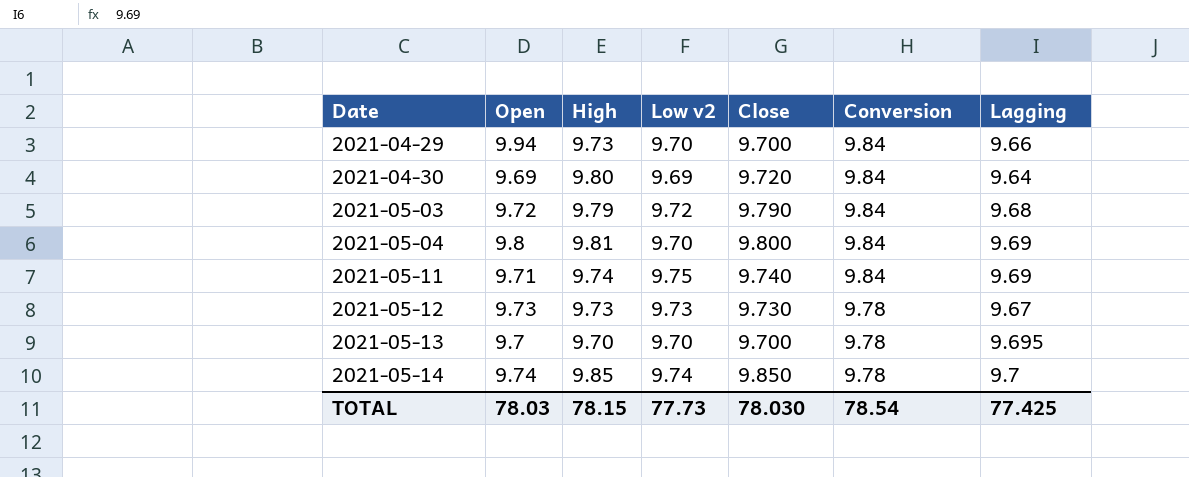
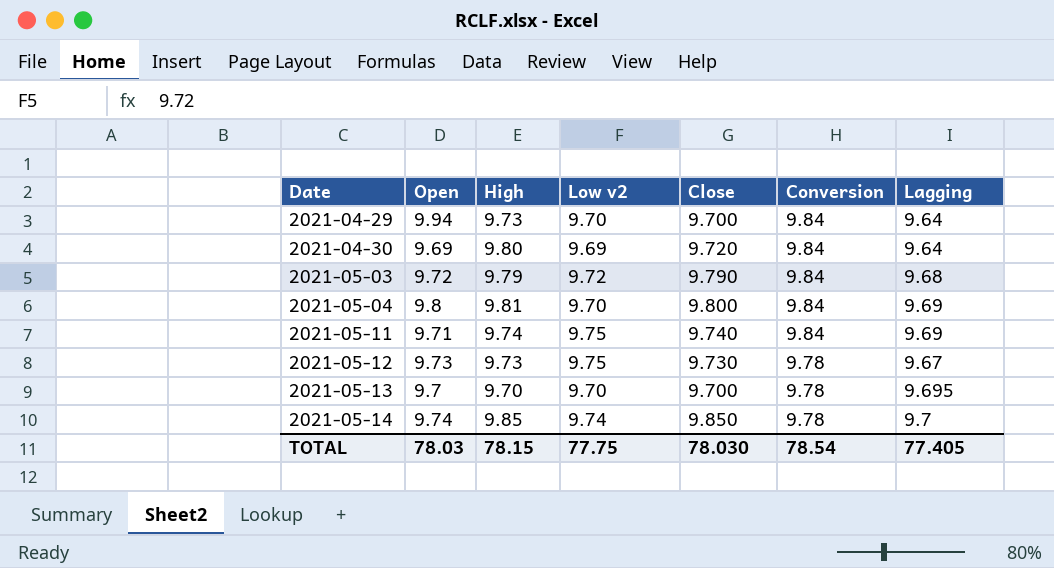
2021-04-29 | Lagging: 9.66 -> 9.64
2021-05-12 | Low v2: 9.73 -> 9.75
TOTAL | Low v2: 77.73 -> 77.75
TOTAL | Lagging: 77.425 -> 77.405

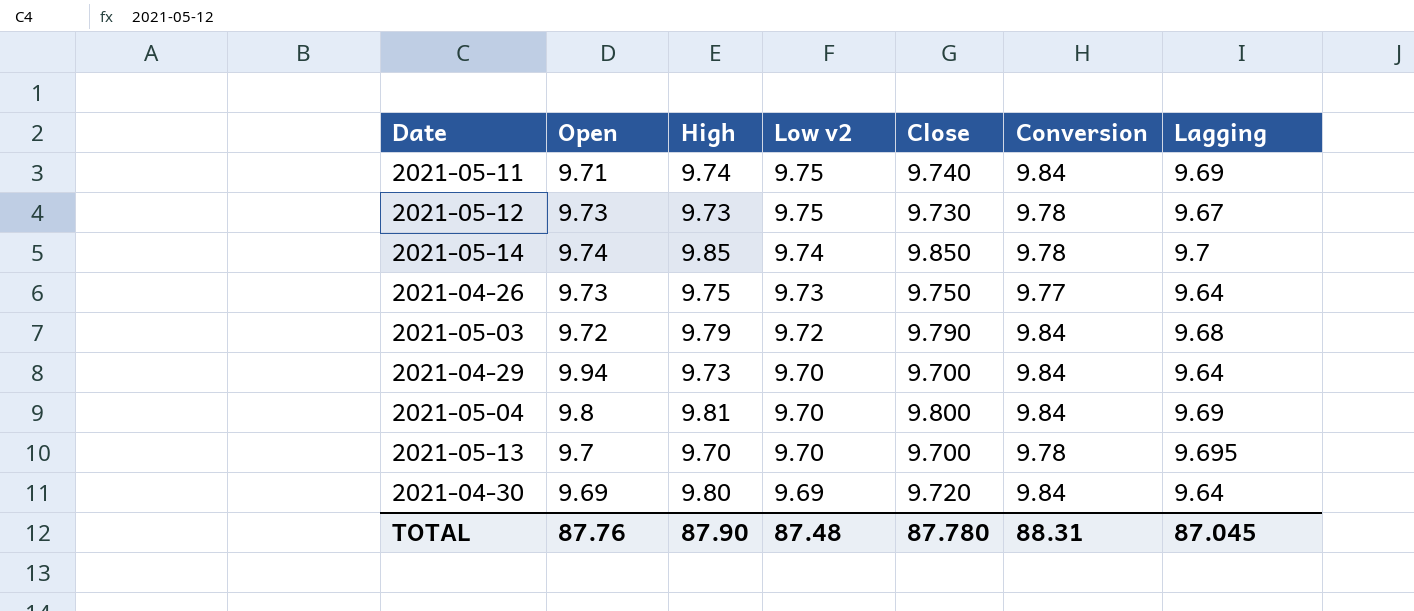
row order: Date ascending -> Low v2 descending
row 2021-04-26: none -> 9.73 | 9.75 | 9.73 | 9.750 | 9.77 | 9.64
TOTAL | Open: 78.03 -> 87.76
TOTAL | High: 78.15 -> 87.90
TOTAL | Low v2: 77.75 -> 87.48
TOTAL | Close: 78.030 -> 87.780
TOTAL | Conversion: 78.54 -> 88.31
TOTAL | Lagging: 77.405 -> 87.045

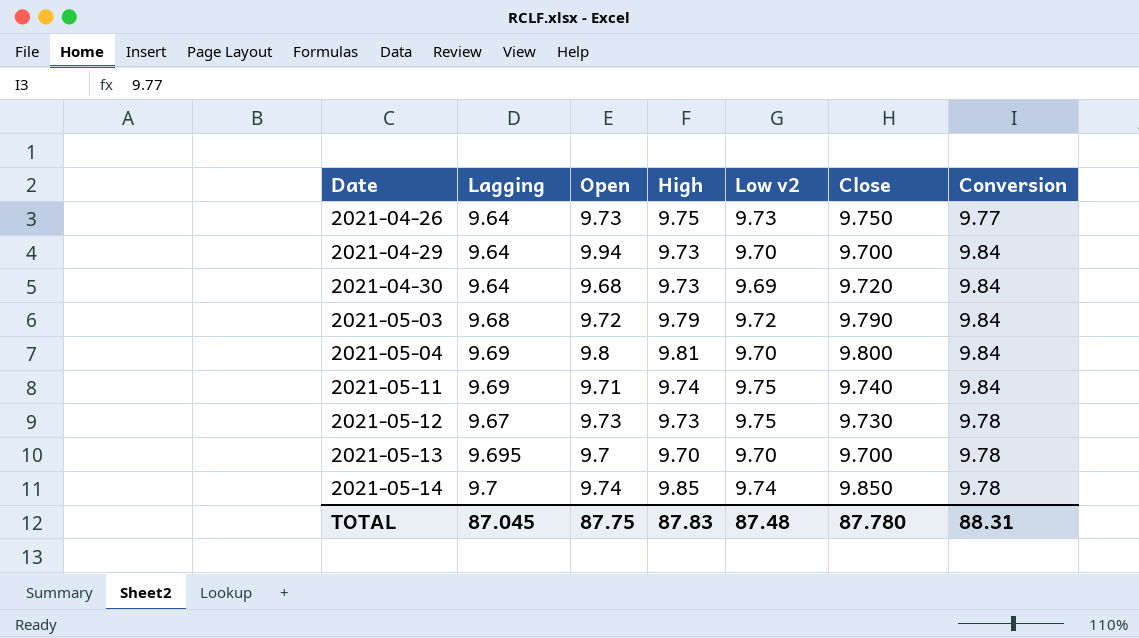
row order: Low v2 descending -> Date ascending
column Lagging | position: 7 -> 2
2021-04-30 | Open: 9.69 -> 9.68
2021-04-30 | High: 9.80 -> 9.73
TOTAL | Open: 87.76 -> 87.75
TOTAL | High: 87.90 -> 87.83

